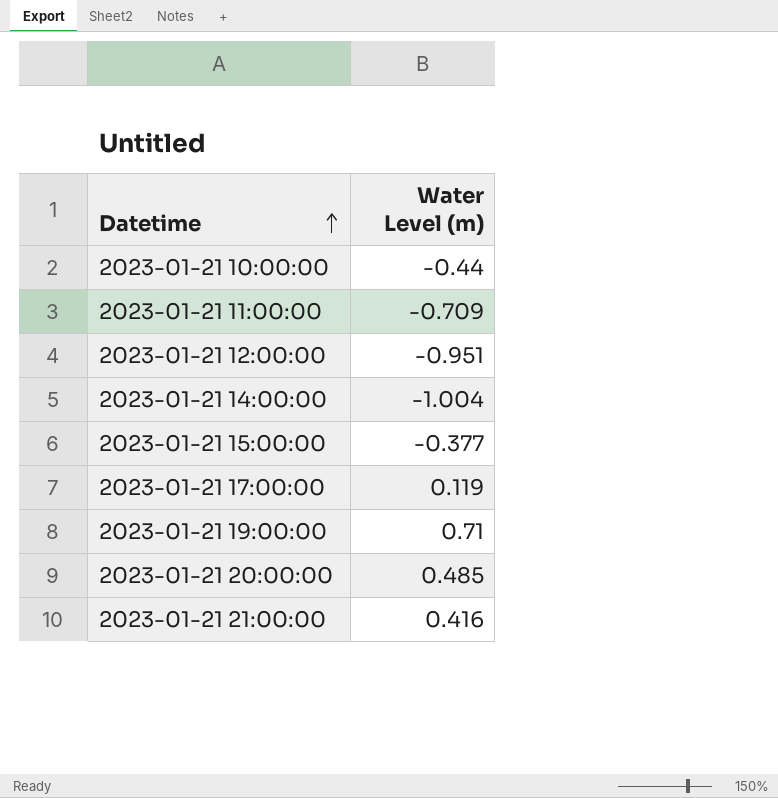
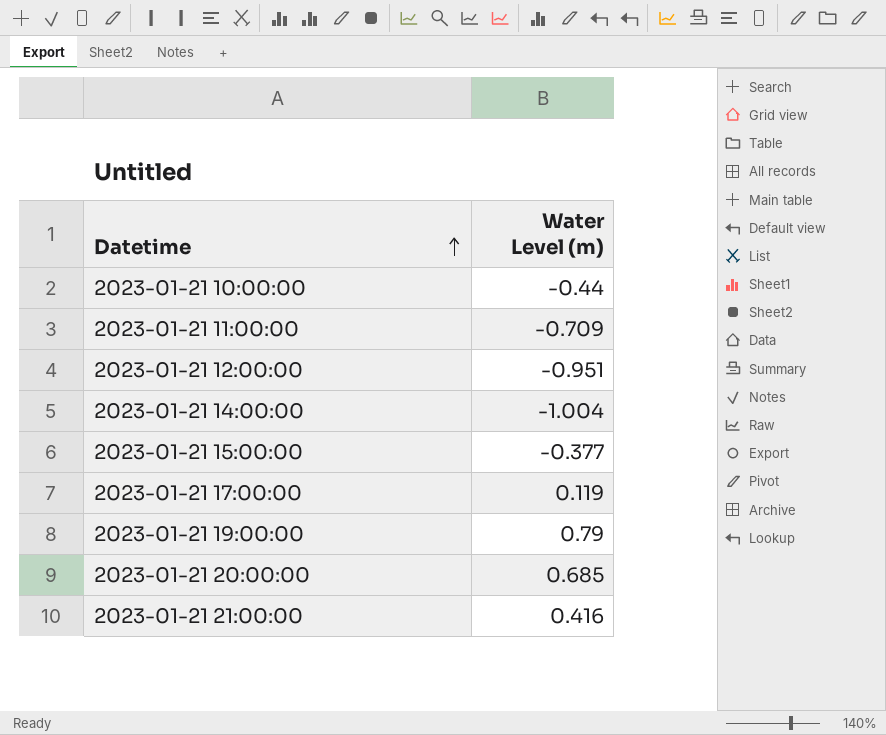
2023-01-21 19:00:00 | Water Level (m): 0.71 -> 0.79
2023-01-21 20:00:00 | Water Level (m): 0.485 -> 0.685

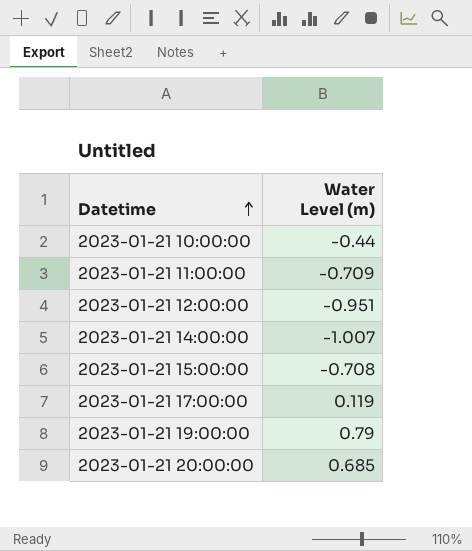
row 2023-01-21 21:00:00: 0.416 -> none
2023-01-21 14:00:00 | Water Level (m): -1.004 -> -1.007
2023-01-21 15:00:00 | Water Level (m): -0.377 -> -0.708

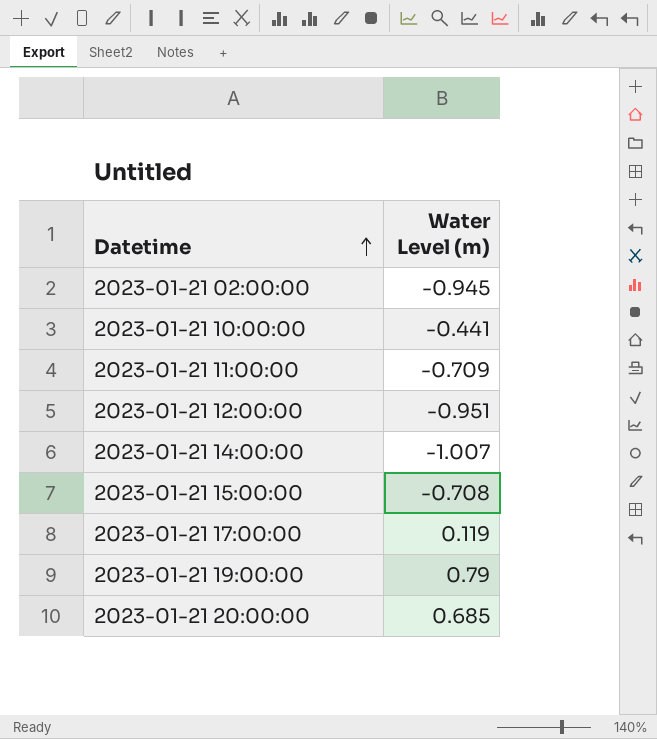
row 2023-01-21 02:00:00: none -> -0.945
2023-01-21 10:00:00 | Water Level (m): -0.44 -> -0.441

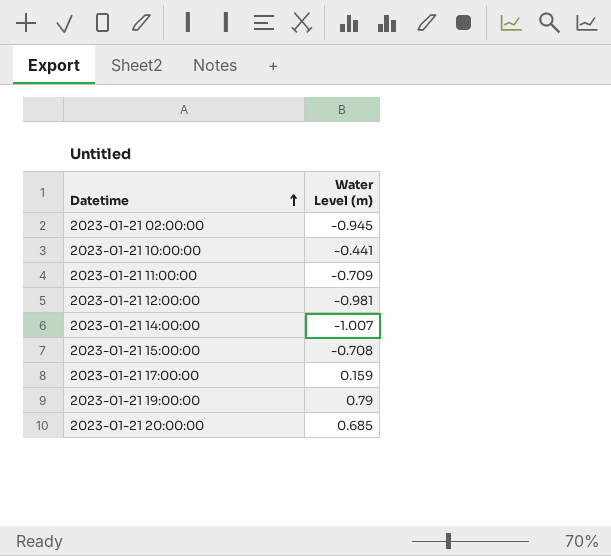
2023-01-21 12:00:00 | Water Level (m): -0.951 -> -0.981
2023-01-21 17:00:00 | Water Level (m): 0.119 -> 0.159

